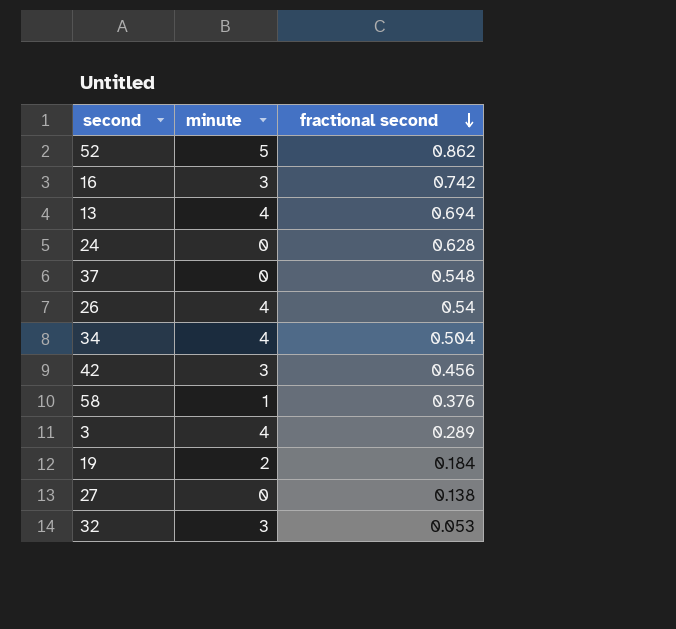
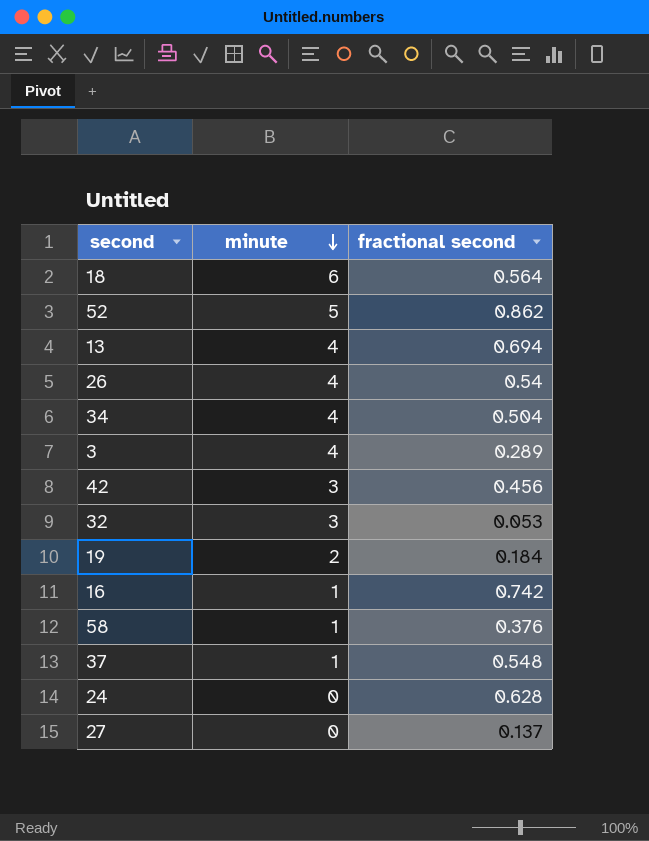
row order: fractional second descending -> minute descending
row 18: none -> 6 | 0.564
16 | minute: 3 -> 1
37 | minute: 0 -> 1
27 | fractional second: 0.138 -> 0.137

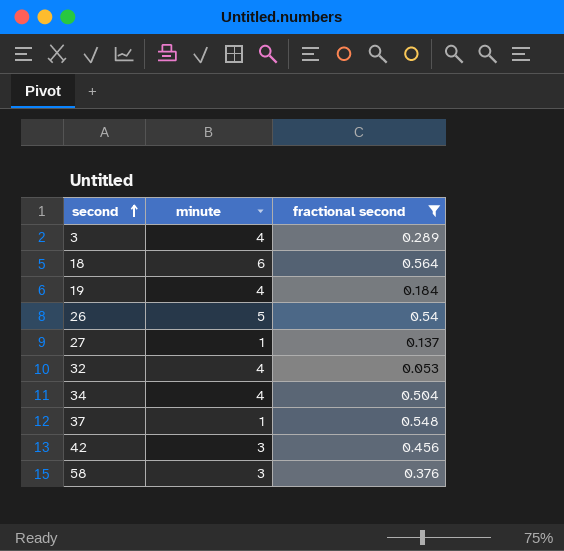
filter: none -> fractional second <= 0.564
row order: minute descending -> second ascending
19 | minute: 2 -> 4
26 | minute: 4 -> 5
27 | minute: 0 -> 1
32 | minute: 3 -> 4
58 | minute: 1 -> 3

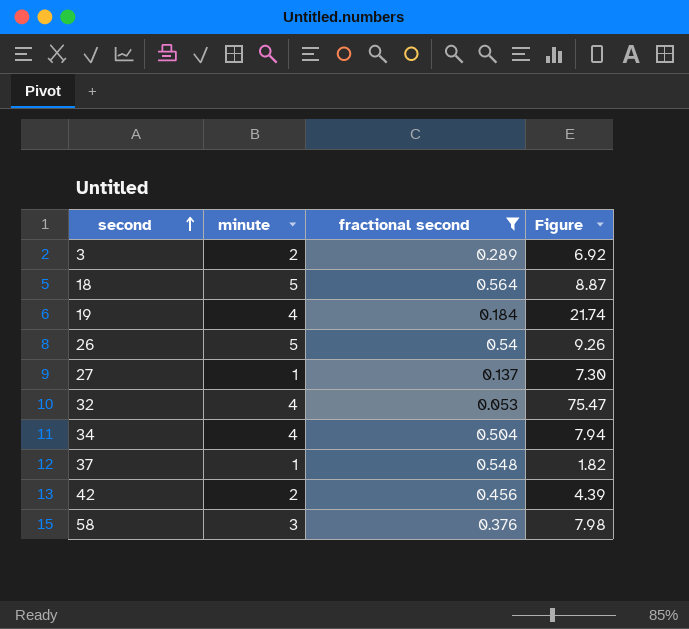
column Figure | formula: none -> [minute] / [fractional second]
3 | minute: 4 -> 2
18 | minute: 6 -> 5
42 | minute: 3 -> 2

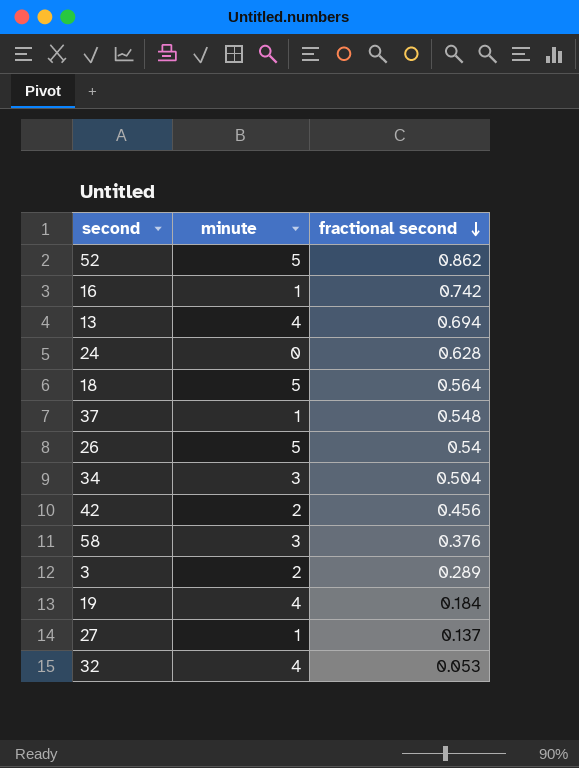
filter: fractional second <= 0.564 -> none
row order: second ascending -> fractional second descending
column Figure | formula: [minute] / [fractional second] -> none
34 | minute: 4 -> 3

